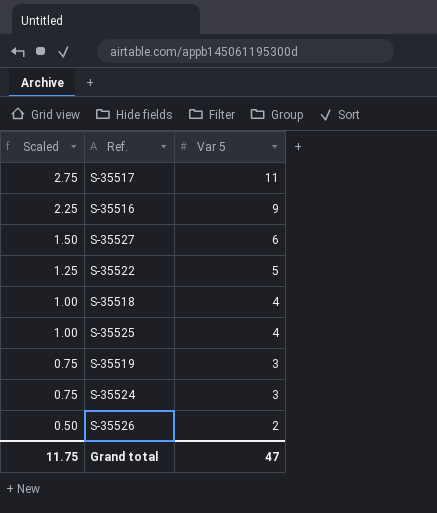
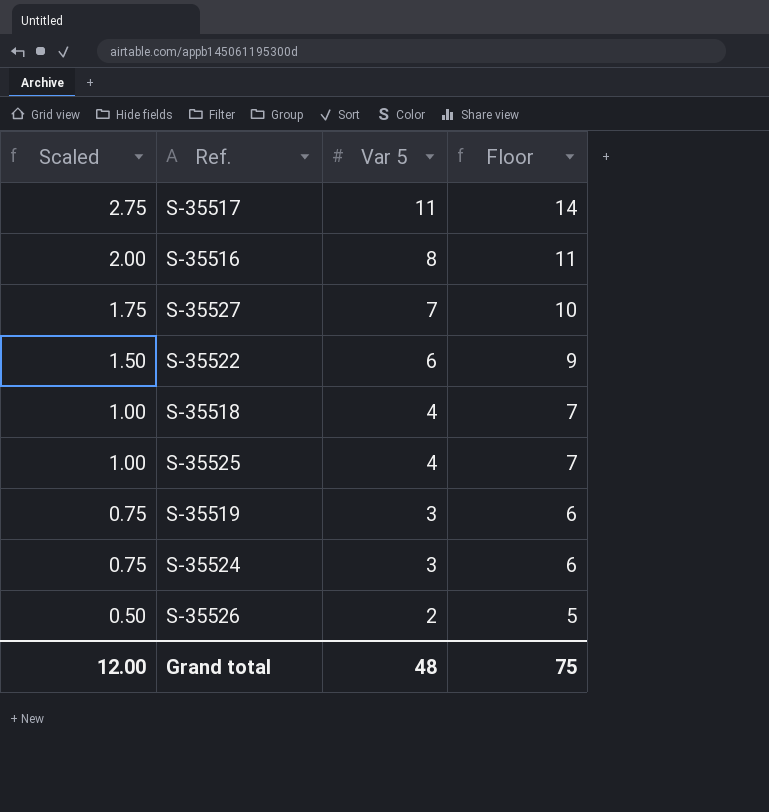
column Floor | formula: none -> [Var 5] + 3
S-35516 | Scaled: 2.25 -> 2.00
S-35516 | Var 5: 9 -> 8
S-35527 | Scaled: 1.50 -> 1.75
S-35527 | Var 5: 6 -> 7
S-35522 | Scaled: 1.25 -> 1.50
S-35522 | Var 5: 5 -> 6
Grand total | Scaled: 11.75 -> 12.00
Grand total | Var 5: 47 -> 48

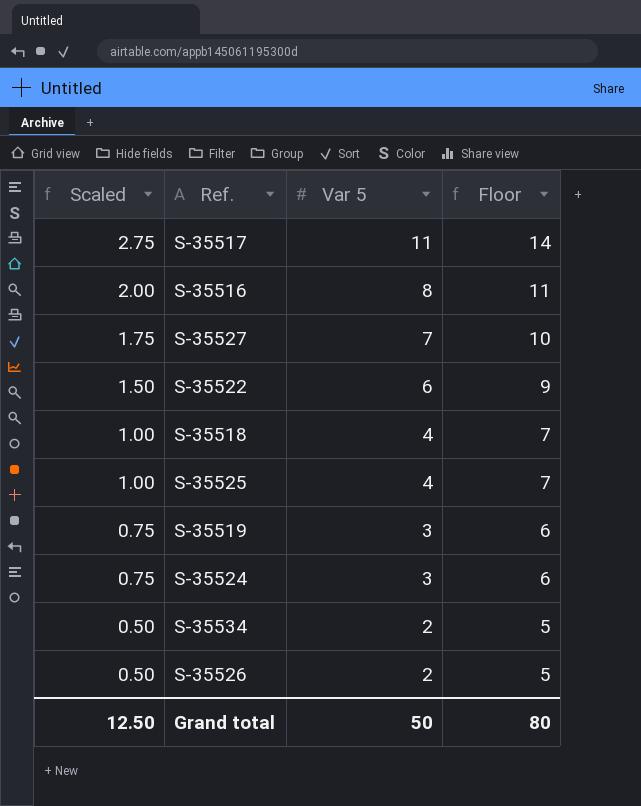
row S-35534: none -> 0.50 | 2 | 5
Grand total | Scaled: 12.00 -> 12.50
Grand total | Var 5: 48 -> 50
Grand total | Floor: 75 -> 80

